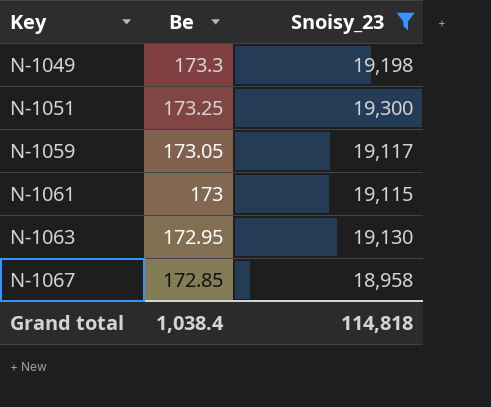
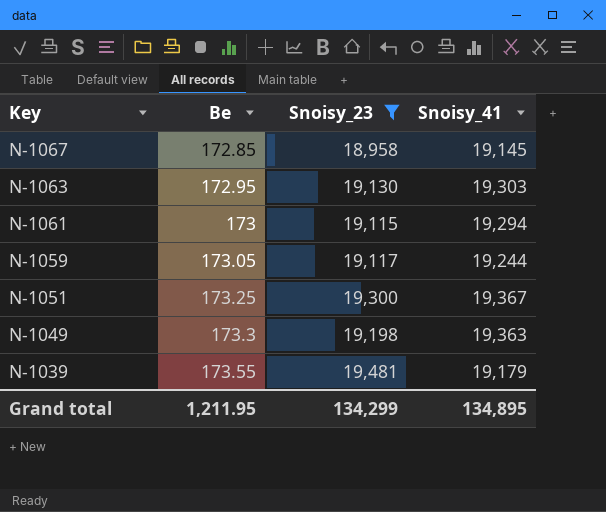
row order: Key ascending -> Key descending
column Snoisy_41 | position: none -> 4
row N-1039: none -> 173.55 | 19,481 | 19,179
Grand total | Be: 1,038.4 -> 1,211.95
Grand total | Snoisy_23: 114,818 -> 134,299

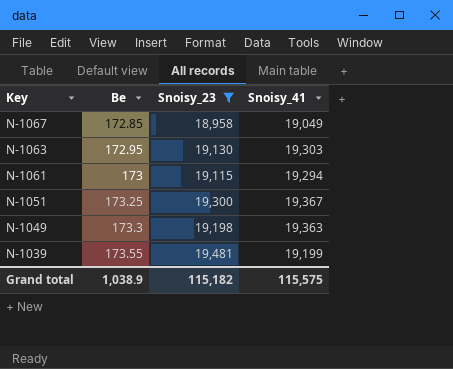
row N-1059: 173.05 | 19,117 | 19,244 -> none
N-1067 | Snoisy_41: 19,145 -> 19,049
N-1039 | Snoisy_41: 19,179 -> 19,199
Grand total | Be: 1,211.95 -> 1,038.9
Grand total | Snoisy_23: 134,299 -> 115,182
Grand total | Snoisy_41: 134,895 -> 115,575

